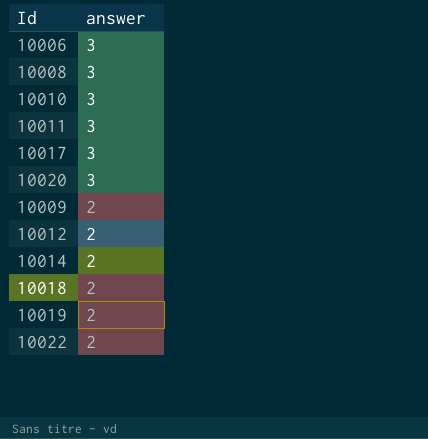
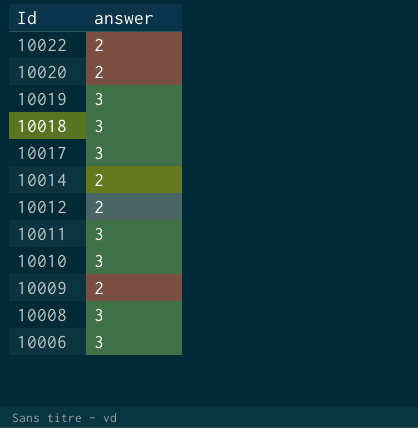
row order: answer descending -> Id descending
10020 | answer: 3 -> 2
10019 | answer: 2 -> 3
10018 | answer: 2 -> 3

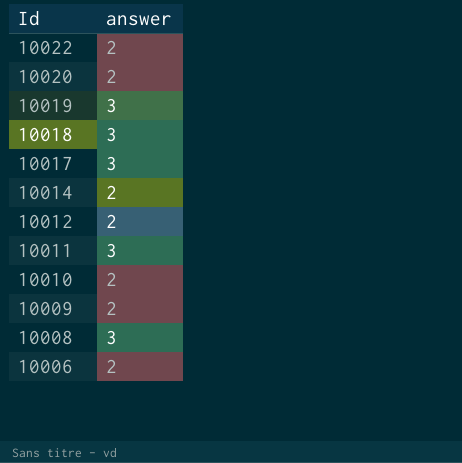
10010 | answer: 3 -> 2
10006 | answer: 3 -> 2

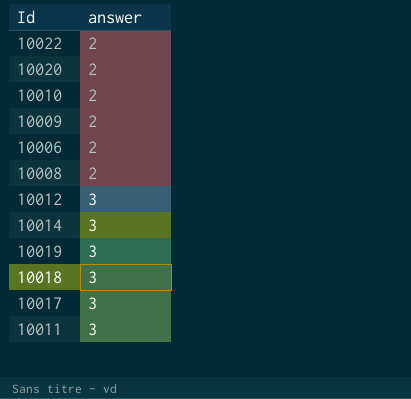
row order: Id descending -> answer ascending
10008 | answer: 3 -> 2
10012 | answer: 2 -> 3
10014 | answer: 2 -> 3

